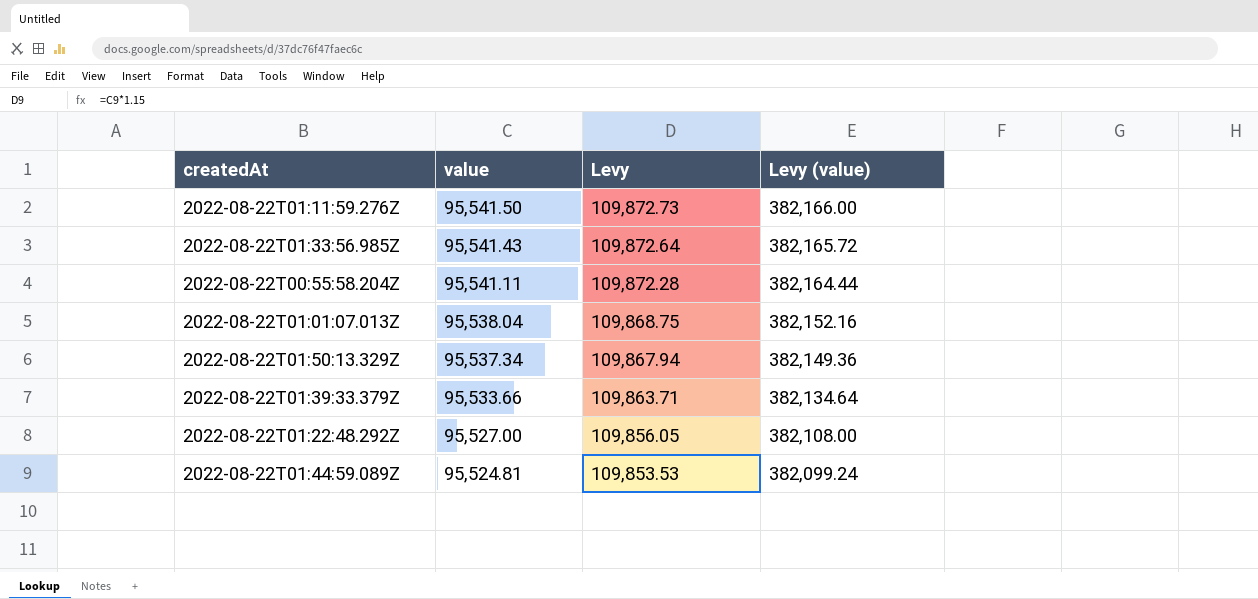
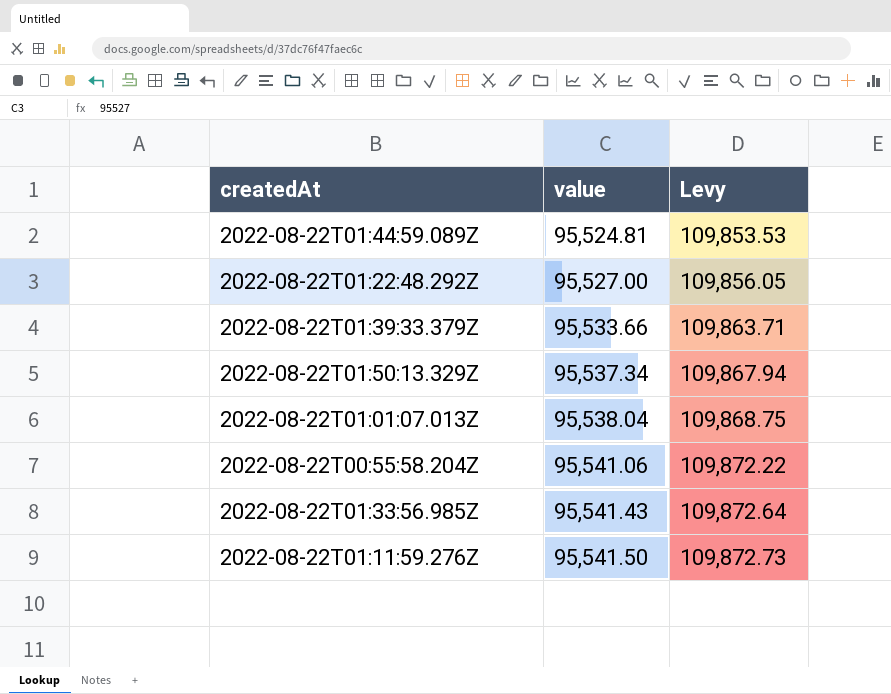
row order: value descending -> value ascending
column Levy (value) | formula: [value] * 4 -> none
2022-08-22T00:55:58.204Z | value: 95,541.11 -> 95,541.06
2022-08-22T00:55:58.204Z | Levy: 109,872.28 -> 109,872.22

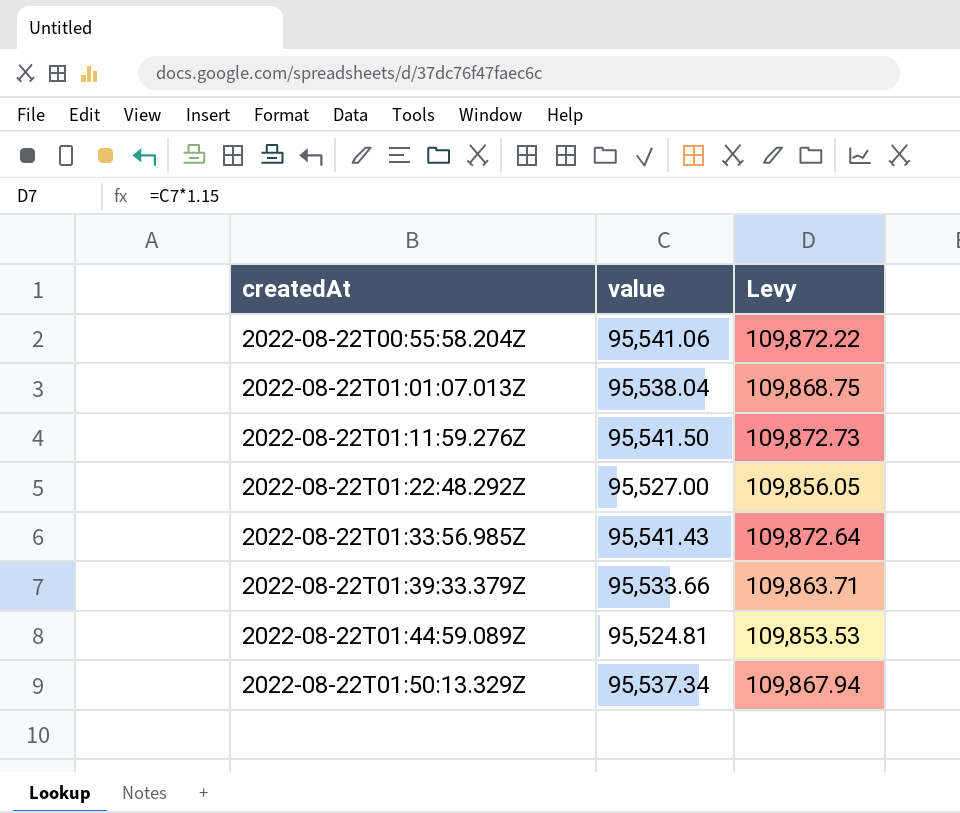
row order: value ascending -> createdAt ascending

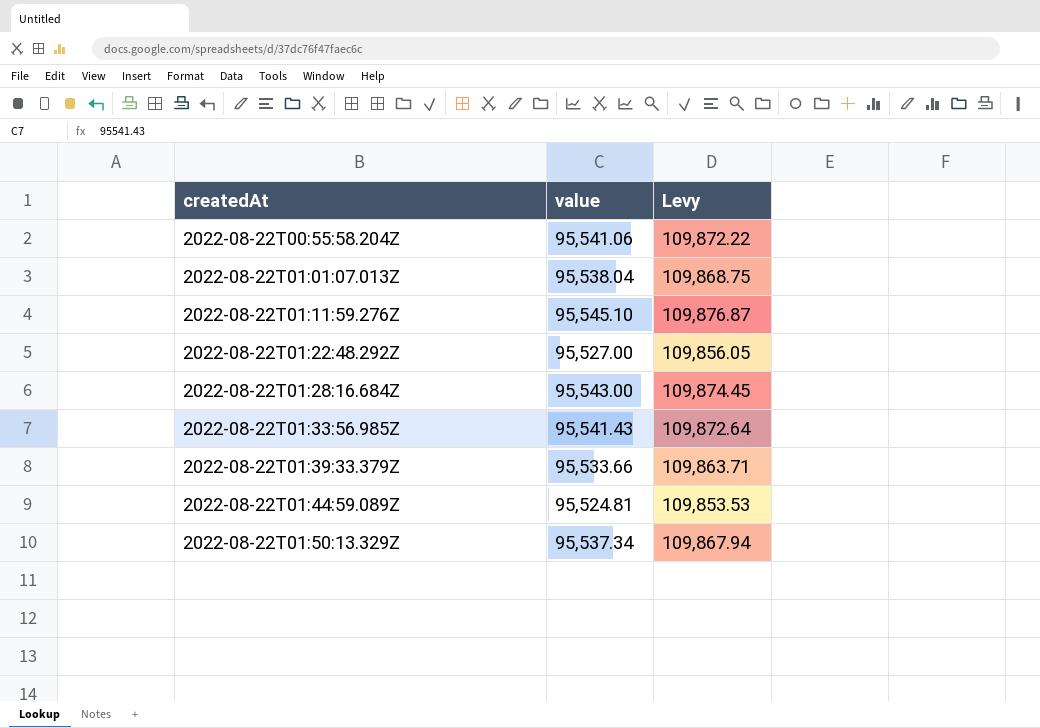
2022-08-22T01:11:59.276Z | value: 95,541.50 -> 95,545.10
2022-08-22T01:11:59.276Z | Levy: 109,872.73 -> 109,876.87
row 2022-08-22T01:28:16.684Z: none -> 95,543.00 | 109,874.45

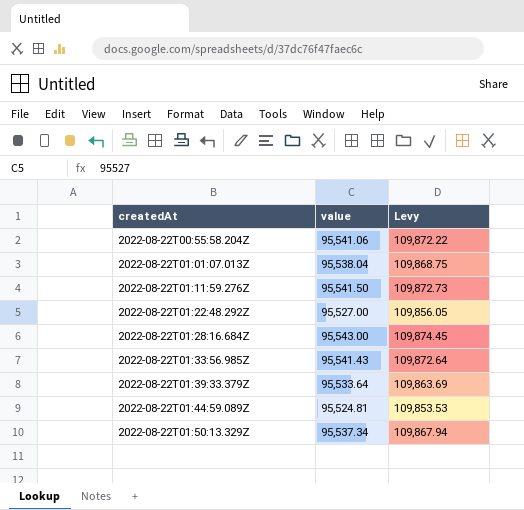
2022-08-22T01:11:59.276Z | value: 95,545.10 -> 95,541.50
2022-08-22T01:11:59.276Z | Levy: 109,876.87 -> 109,872.73
2022-08-22T01:39:33.379Z | value: 95,533.66 -> 95,533.64
2022-08-22T01:39:33.379Z | Levy: 109,863.71 -> 109,863.69

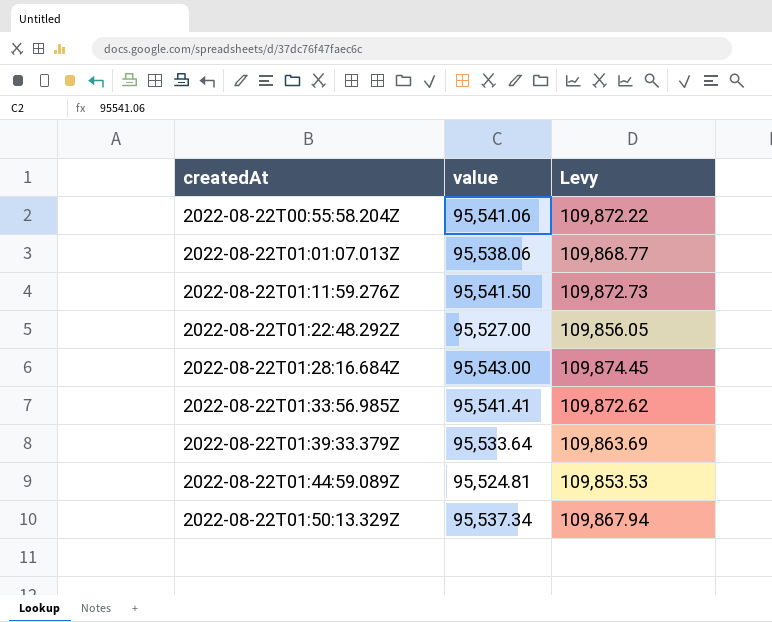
2022-08-22T01:01:07.013Z | value: 95,538.04 -> 95,538.06
2022-08-22T01:01:07.013Z | Levy: 109,868.75 -> 109,868.77
2022-08-22T01:33:56.985Z | value: 95,541.43 -> 95,541.41
2022-08-22T01:33:56.985Z | Levy: 109,872.64 -> 109,872.62

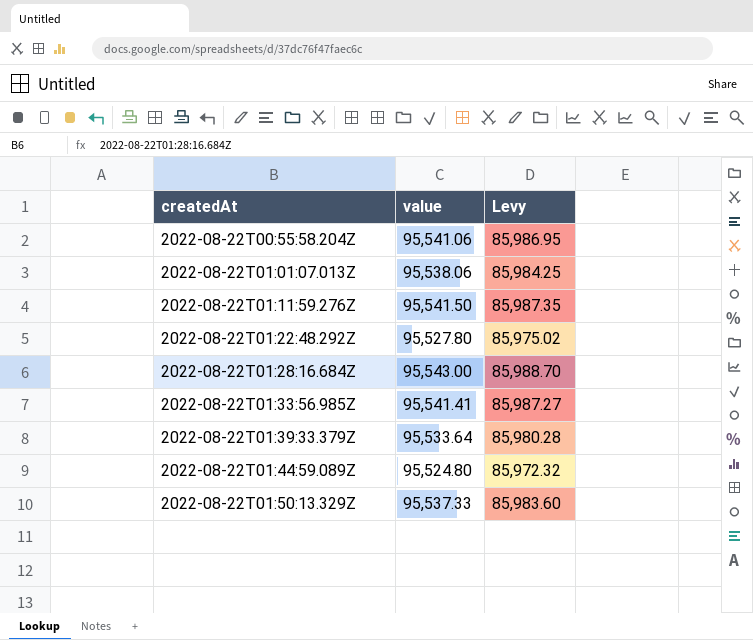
column Levy | formula: [value] * 1.15 -> [value] * 0.9
2022-08-22T01:22:48.292Z | value: 95,527.00 -> 95,527.80
2022-08-22T01:44:59.089Z | value: 95,524.81 -> 95,524.80
2022-08-22T01:50:13.329Z | value: 95,537.34 -> 95,537.33

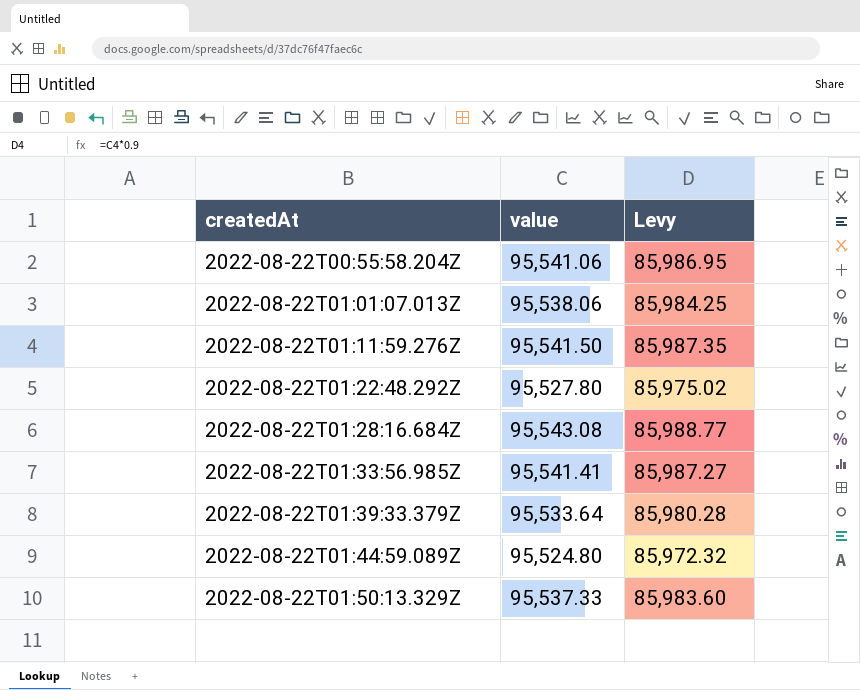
2022-08-22T01:28:16.684Z | value: 95,543.00 -> 95,543.08
2022-08-22T01:28:16.684Z | Levy: 85,988.70 -> 85,988.77

